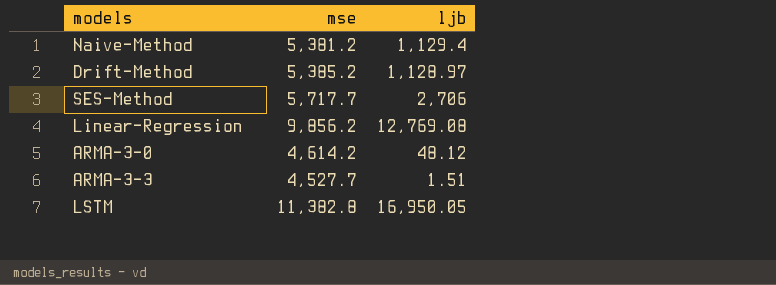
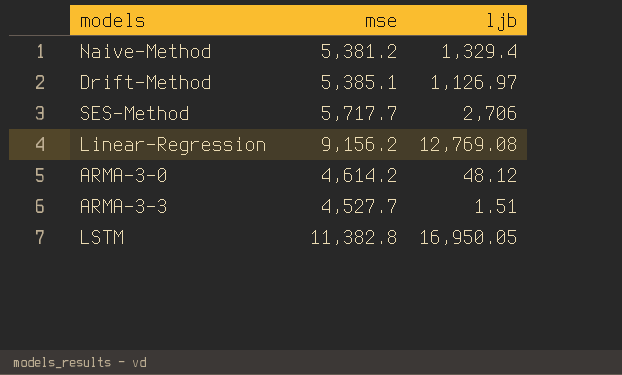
Naive-Method | ljb: 1,129.4 -> 1,329.4
Drift-Method | mse: 5,385.2 -> 5,385.1
Drift-Method | ljb: 1,128.97 -> 1,126.97
Linear-Regression | mse: 9,856.2 -> 9,156.2

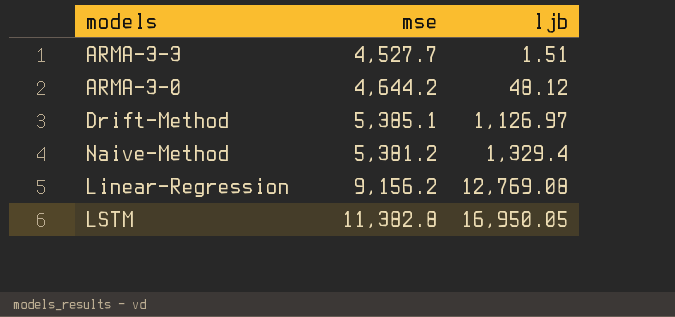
row order: none -> ljb ascending
row SES-Method: 5,717.7 | 2,706 -> none
ARMA-3-0 | mse: 4,614.2 -> 4,644.2

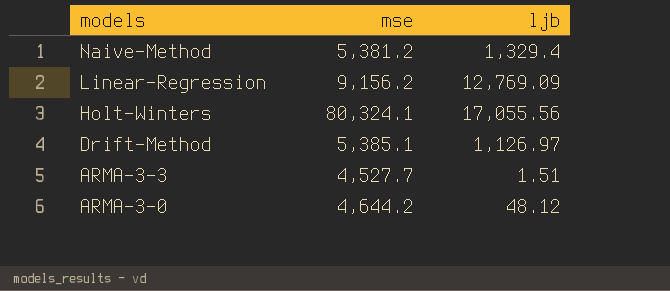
row order: ljb ascending -> models descending
row LSTM: 11,382.8 | 16,950.05 -> none
Linear-Regression | ljb: 12,769.08 -> 12,769.09
row Holt-Winters: none -> 80,324.1 | 17,055.56

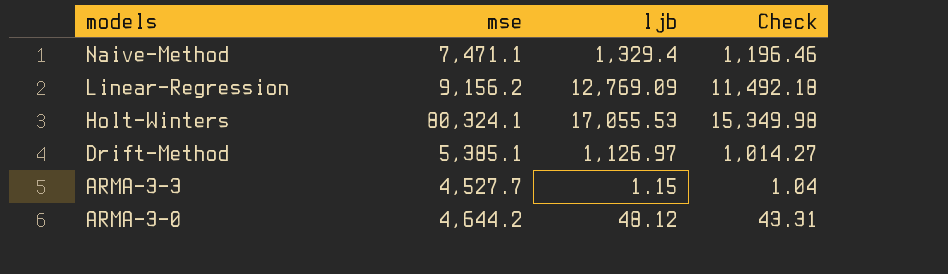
column Check | formula: none -> [ljb] * 0.9
Naive-Method | mse: 5,381.2 -> 7,471.1
Holt-Winters | ljb: 17,055.56 -> 17,055.53
ARMA-3-3 | ljb: 1.51 -> 1.15

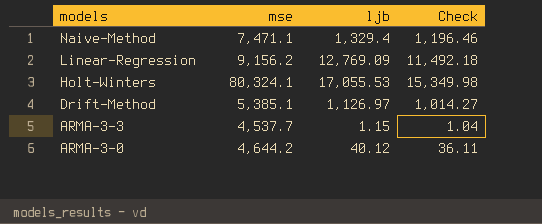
ARMA-3-3 | mse: 4,527.7 -> 4,537.7
ARMA-3-0 | ljb: 48.12 -> 40.12
ARMA-3-0 | Check: 43.31 -> 36.11

